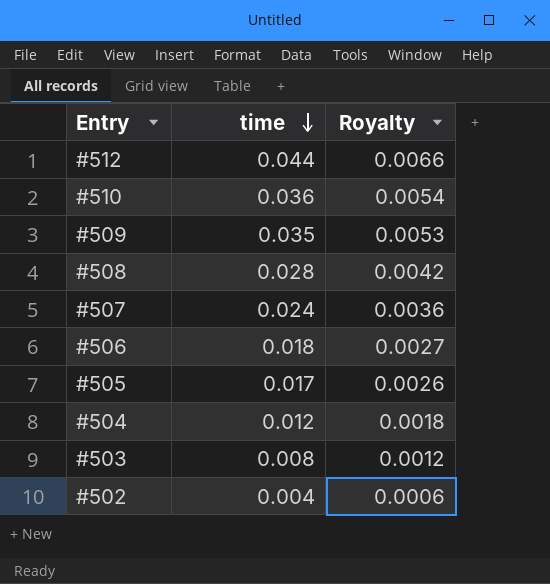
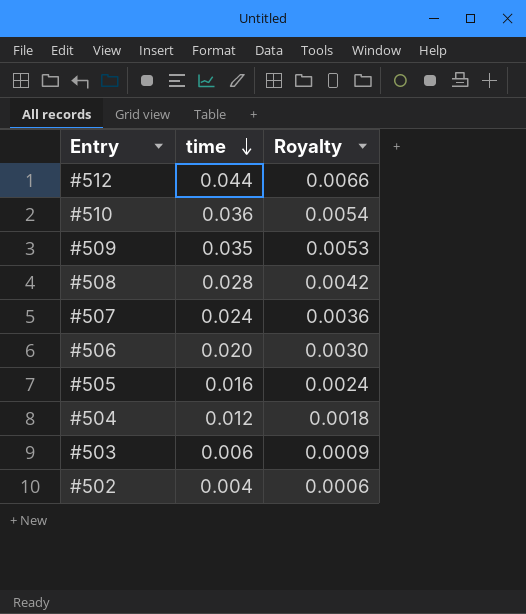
#506 | time: 0.018 -> 0.020
#506 | Royalty: 0.0027 -> 0.0030
#505 | time: 0.017 -> 0.016
#505 | Royalty: 0.0026 -> 0.0024
#503 | time: 0.008 -> 0.006
#503 | Royalty: 0.0012 -> 0.0009

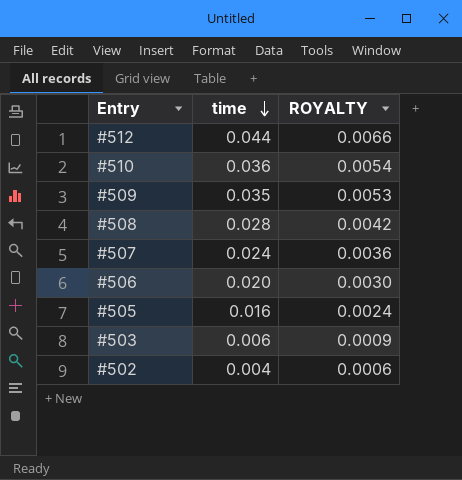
column name: Royalty -> ROYALTY
row #504: 0.012 | 0.0018 -> none

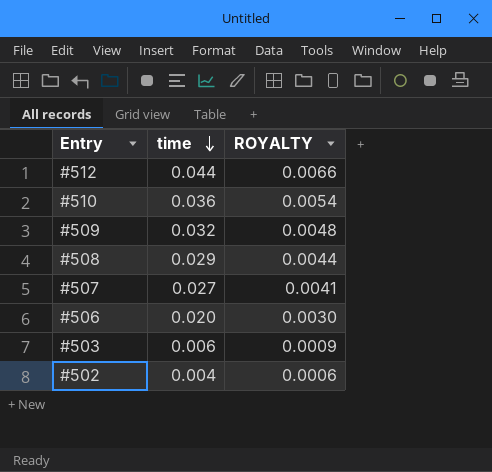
row #505: 0.016 | 0.0024 -> none
#509 | time: 0.035 -> 0.032
#509 | ROYALTY: 0.0053 -> 0.0048
#508 | time: 0.028 -> 0.029
#508 | ROYALTY: 0.0042 -> 0.0044
#507 | time: 0.024 -> 0.027
#507 | ROYALTY: 0.0036 -> 0.0041

